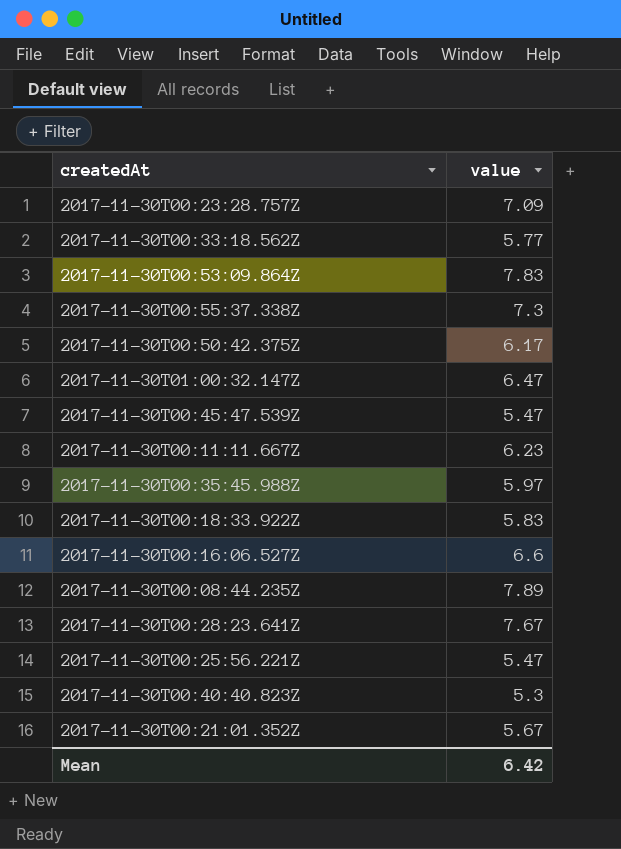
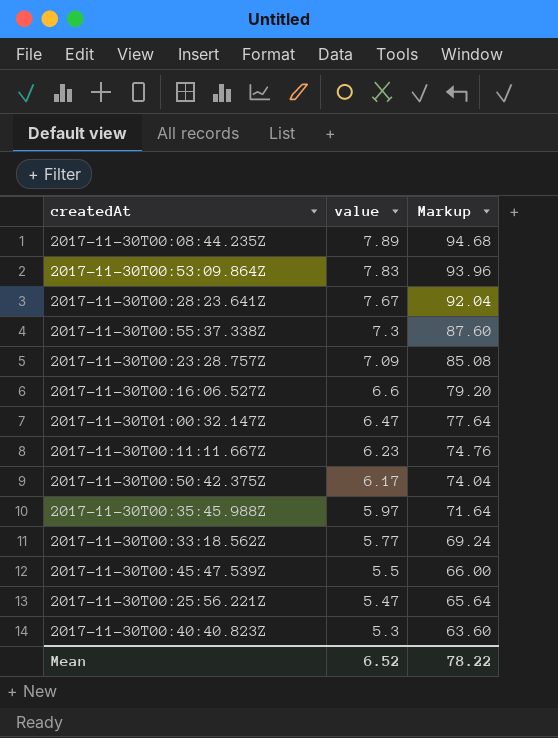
row order: none -> value descending
column Markup | formula: none -> [value] * 12
row 2017-11-30T00:18:33.922Z: 5.83 -> none
row 2017-11-30T00:21:01.352Z: 5.67 -> none
2017-11-30T00:45:47.539Z | value: 5.47 -> 5.5
Mean | value: 6.42 -> 6.52

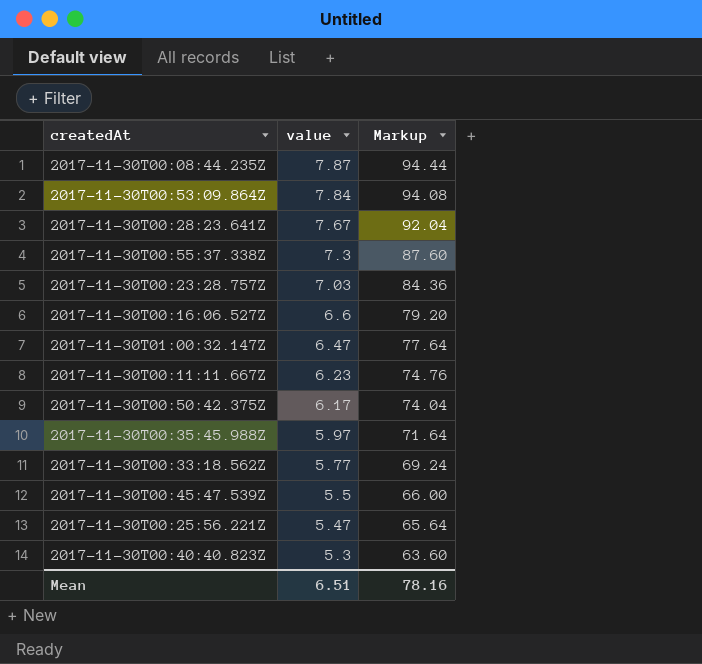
2017-11-30T00:08:44.235Z | value: 7.89 -> 7.87
2017-11-30T00:08:44.235Z | Markup: 94.68 -> 94.44
2017-11-30T00:53:09.864Z | value: 7.83 -> 7.84
2017-11-30T00:53:09.864Z | Markup: 93.96 -> 94.08
2017-11-30T00:23:28.757Z | value: 7.09 -> 7.03
2017-11-30T00:23:28.757Z | Markup: 85.08 -> 84.36
Mean | value: 6.52 -> 6.51
Mean | Markup: 78.22 -> 78.16

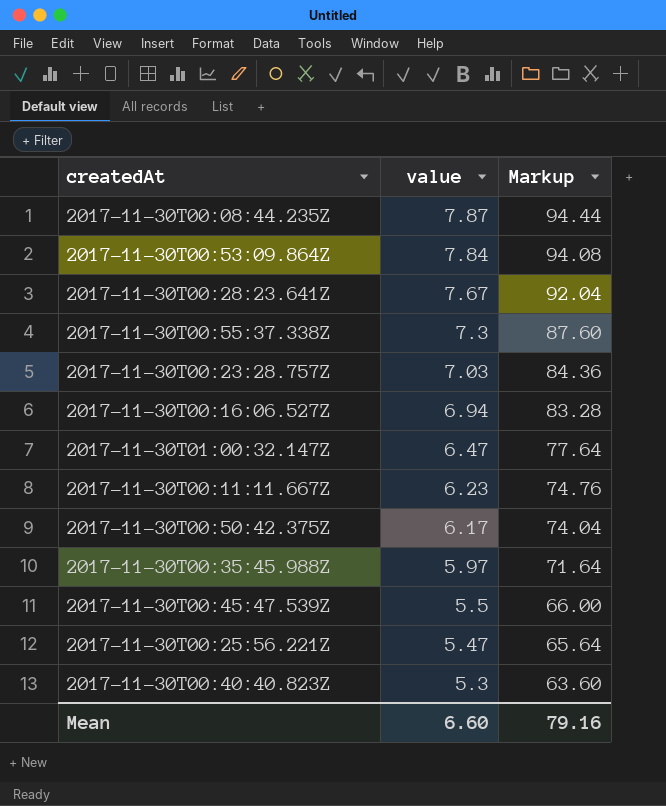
row 2017-11-30T00:33:18.562Z: 5.77 | 69.24 -> none
2017-11-30T00:16:06.527Z | value: 6.6 -> 6.94
2017-11-30T00:16:06.527Z | Markup: 79.20 -> 83.28
Mean | value: 6.51 -> 6.60
Mean | Markup: 78.16 -> 79.16

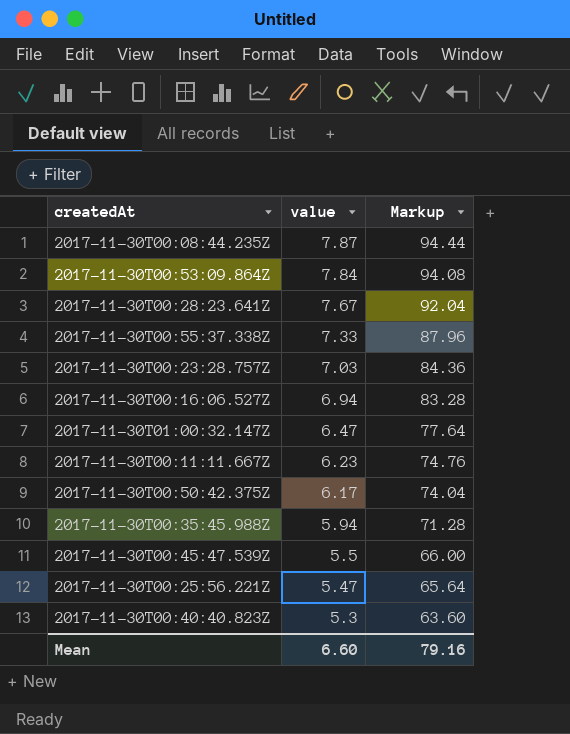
2017-11-30T00:55:37.338Z | value: 7.3 -> 7.33
2017-11-30T00:55:37.338Z | Markup: 87.60 -> 87.96
2017-11-30T00:35:45.988Z | value: 5.97 -> 5.94
2017-11-30T00:35:45.988Z | Markup: 71.64 -> 71.28

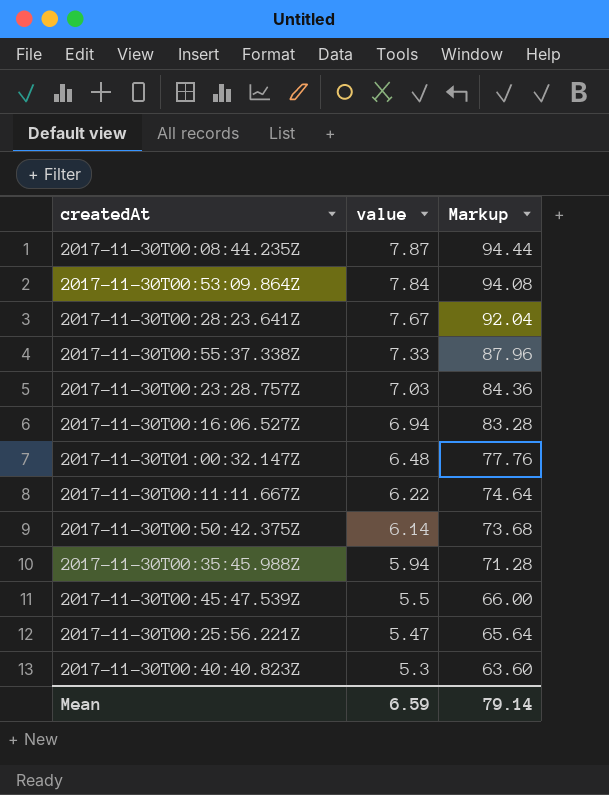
2017-11-30T01:00:32.147Z | value: 6.47 -> 6.48
2017-11-30T01:00:32.147Z | Markup: 77.64 -> 77.76
2017-11-30T00:11:11.667Z | value: 6.23 -> 6.22
2017-11-30T00:11:11.667Z | Markup: 74.76 -> 74.64
2017-11-30T00:50:42.375Z | value: 6.17 -> 6.14
2017-11-30T00:50:42.375Z | Markup: 74.04 -> 73.68
Mean | value: 6.60 -> 6.59
Mean | Markup: 79.16 -> 79.14

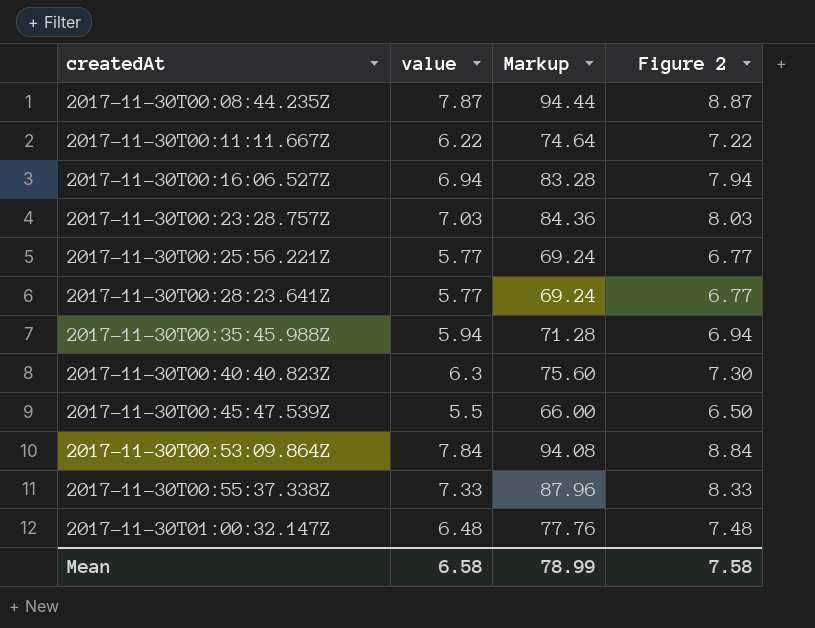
row order: value descending -> createdAt ascending
column Figure 2 | formula: none -> [value] + 1
row 2017-11-30T00:50:42.375Z: 6.14 | 73.68 -> none
2017-11-30T00:25:56.221Z | value: 5.47 -> 5.77
2017-11-30T00:25:56.221Z | Markup: 65.64 -> 69.24
2017-11-30T00:28:23.641Z | value: 7.67 -> 5.77
2017-11-30T00:28:23.641Z | Markup: 92.04 -> 69.24
2017-11-30T00:40:40.823Z | value: 5.3 -> 6.3
2017-11-30T00:40:40.823Z | Markup: 63.60 -> 75.60
Mean | value: 6.59 -> 6.58
Mean | Markup: 79.14 -> 78.99

